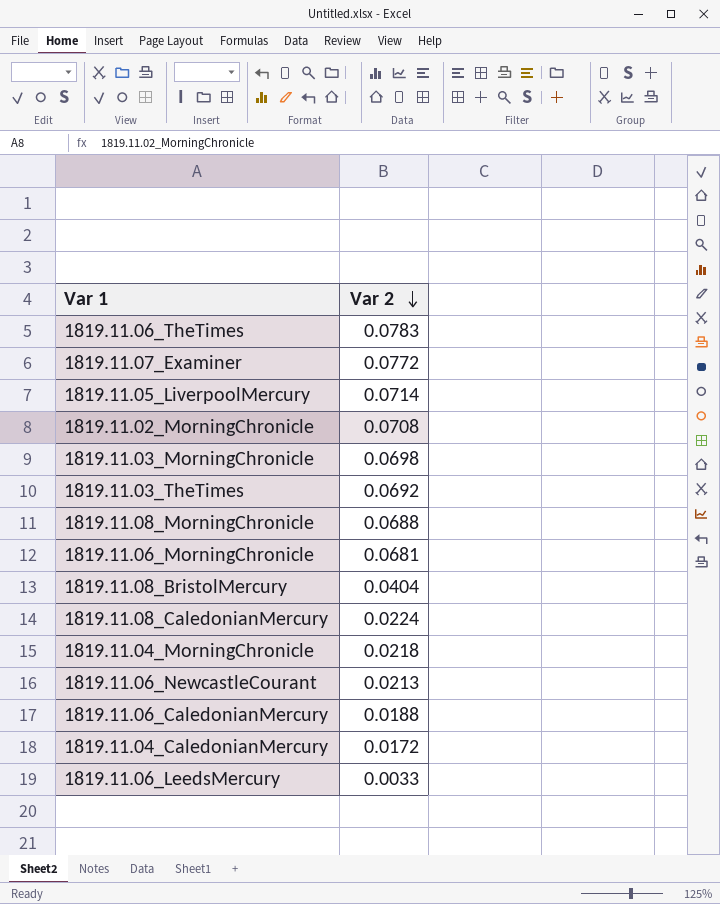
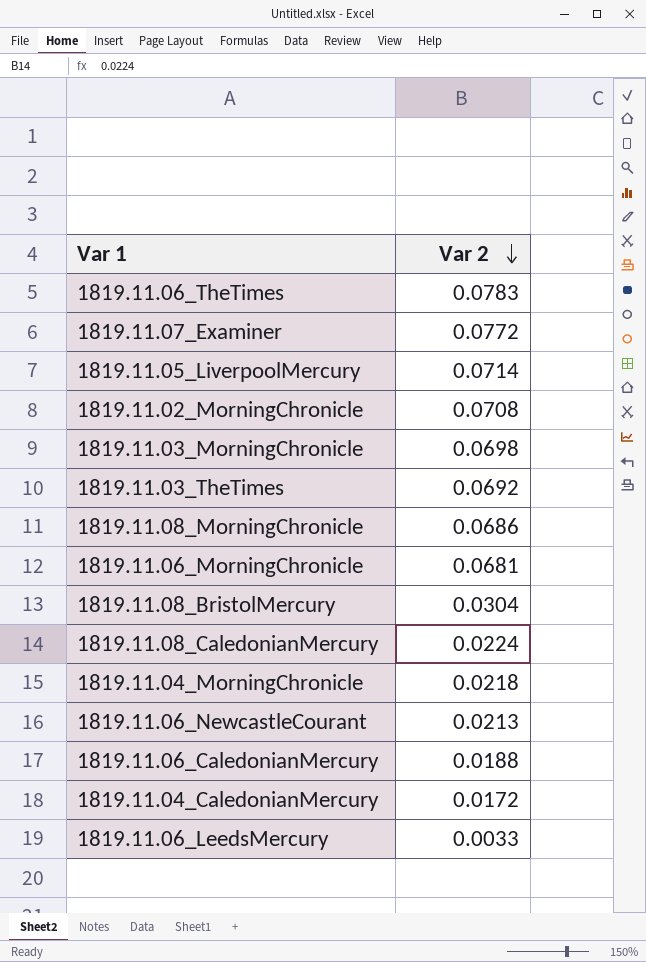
1819.11.08_MorningChronicle | Var 2: 0.0688 -> 0.0686
1819.11.08_BristolMercury | Var 2: 0.0404 -> 0.0304

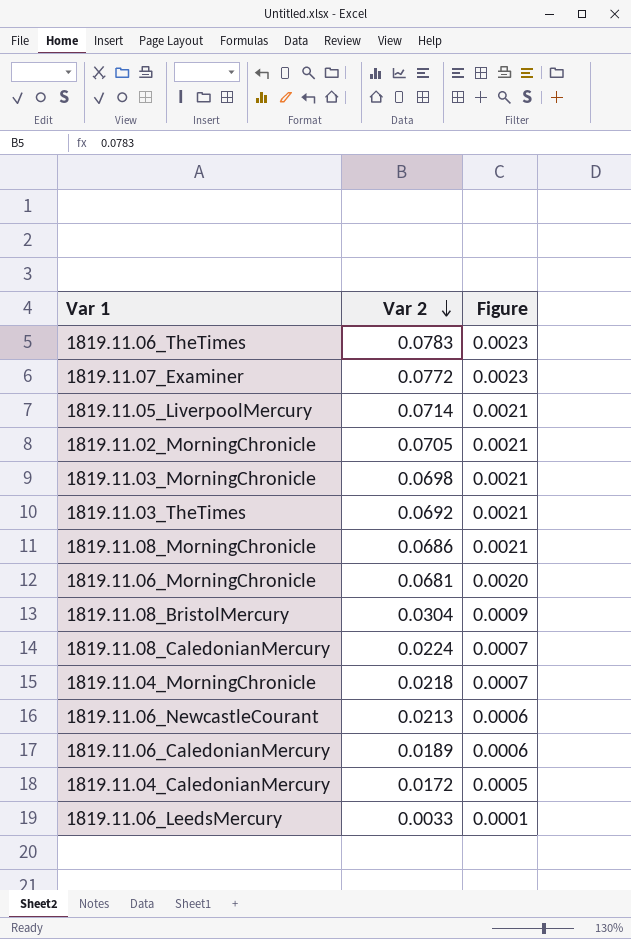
column Figure | formula: none -> [Var 2] * 0.03
1819.11.02_MorningChronicle | Var 2: 0.0708 -> 0.0705
1819.11.06_CaledonianMercury | Var 2: 0.0188 -> 0.0189

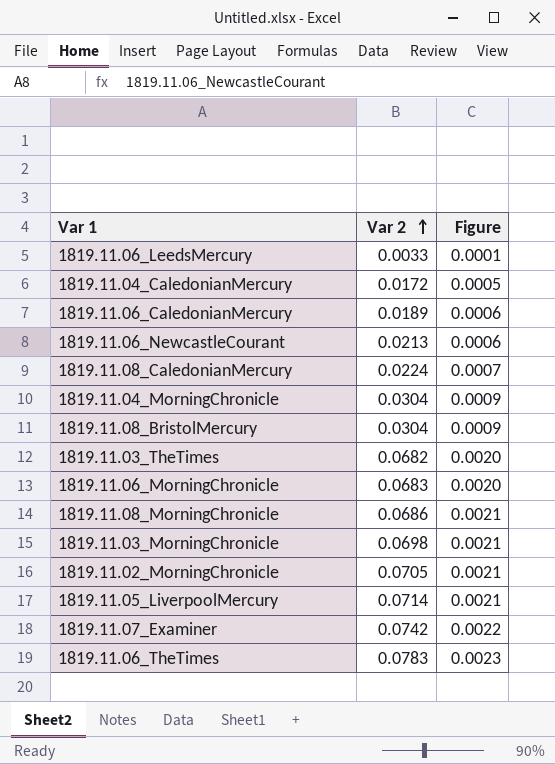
row order: Var 2 descending -> Var 2 ascending
1819.11.04_MorningChronicle | Var 2: 0.0218 -> 0.0304
1819.11.04_MorningChronicle | Figure: 0.0007 -> 0.0009
1819.11.03_TheTimes | Var 2: 0.0692 -> 0.0682
1819.11.03_TheTimes | Figure: 0.0021 -> 0.0020
1819.11.06_MorningChronicle | Var 2: 0.0681 -> 0.0683
1819.11.07_Examiner | Var 2: 0.0772 -> 0.0742
1819.11.07_Examiner | Figure: 0.0023 -> 0.0022

